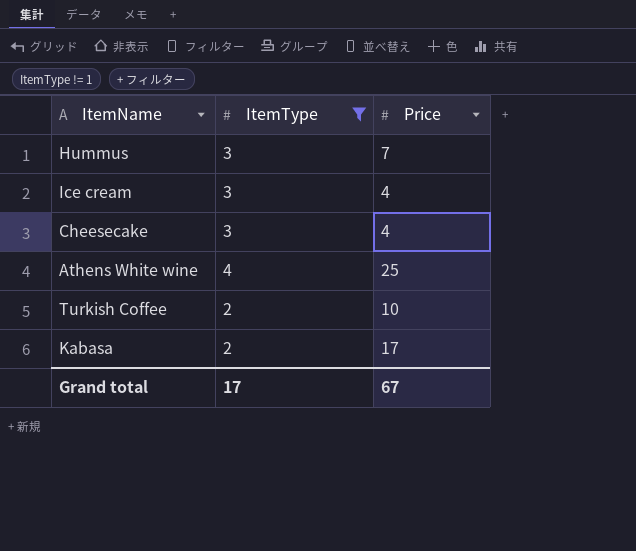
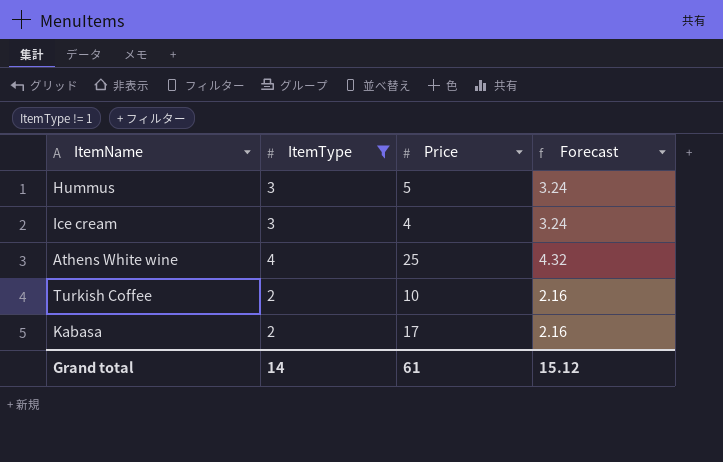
column Forecast | formula: none -> [ItemType] * 1.08
row Cheesecake: 3 | 4 -> none
Hummus | Price: 7 -> 5
Grand total | ItemType: 17 -> 14
Grand total | Price: 67 -> 61

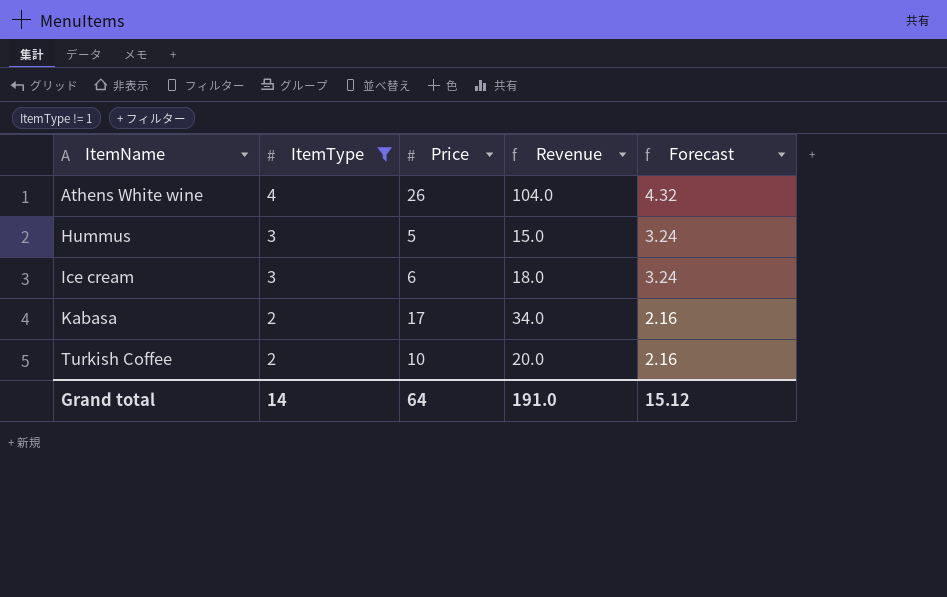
row order: none -> ItemName ascending
column Revenue | formula: none -> [ItemType] * [Price]
Athens White wine | Price: 25 -> 26
Ice cream | Price: 4 -> 6
Grand total | Price: 61 -> 64

